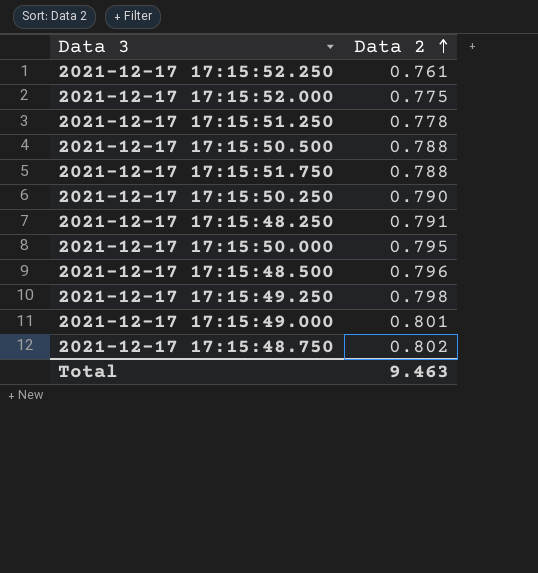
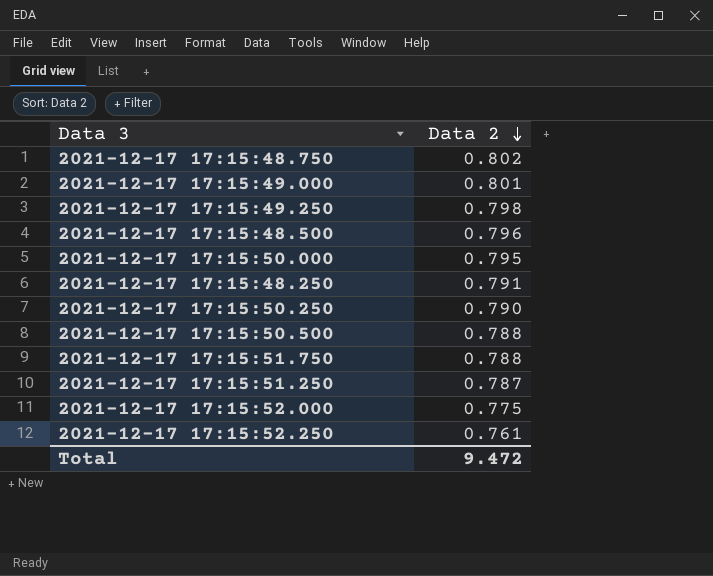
row order: Data 2 ascending -> Data 2 descending
2021-12-17 17:15:51.250 | Data 2: 0.778 -> 0.787
Total | Data 2: 9.463 -> 9.472

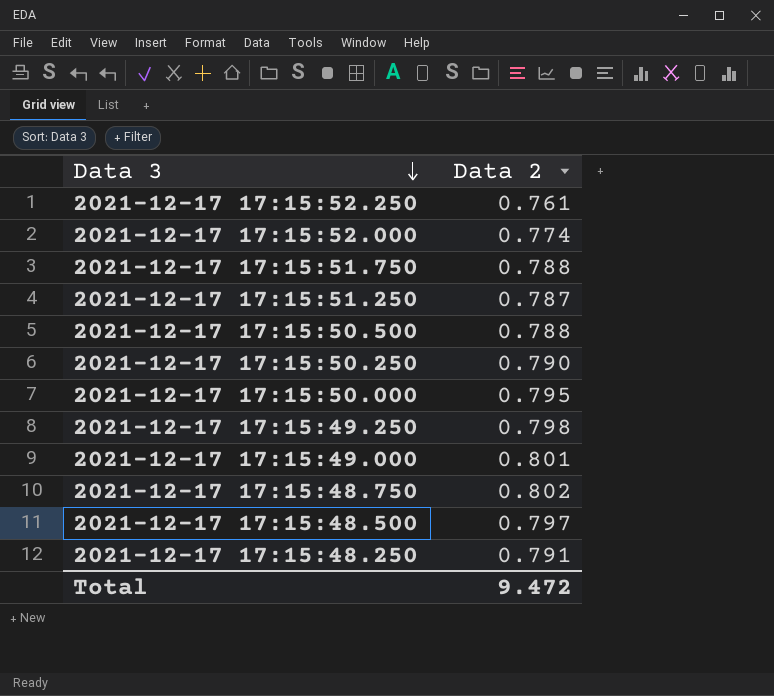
row order: Data 2 descending -> Data 3 descending
2021-12-17 17:15:52.000 | Data 2: 0.775 -> 0.774
2021-12-17 17:15:48.500 | Data 2: 0.796 -> 0.797

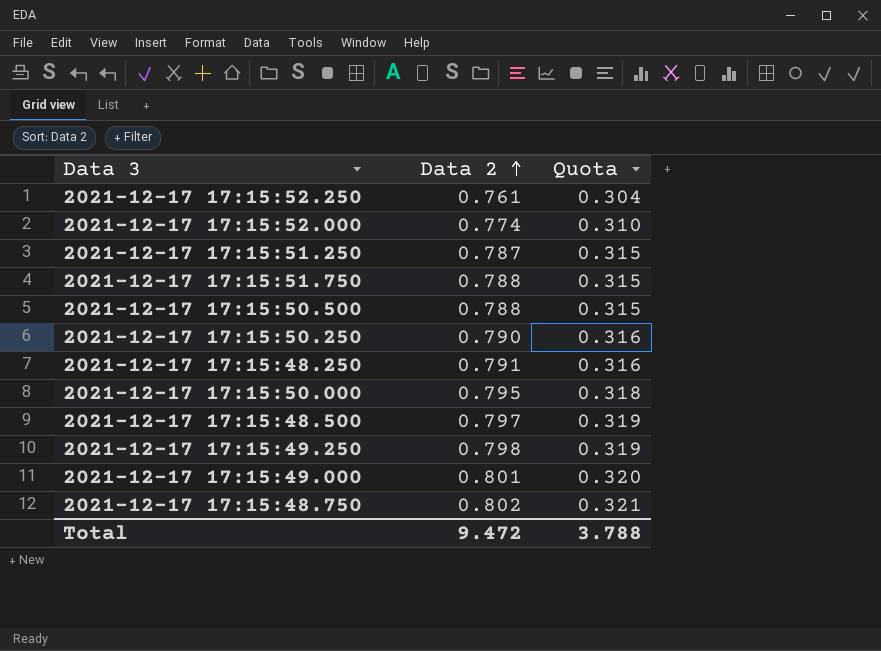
row order: Data 3 descending -> Data 2 ascending
column Quota | formula: none -> [Data 2] * 0.4

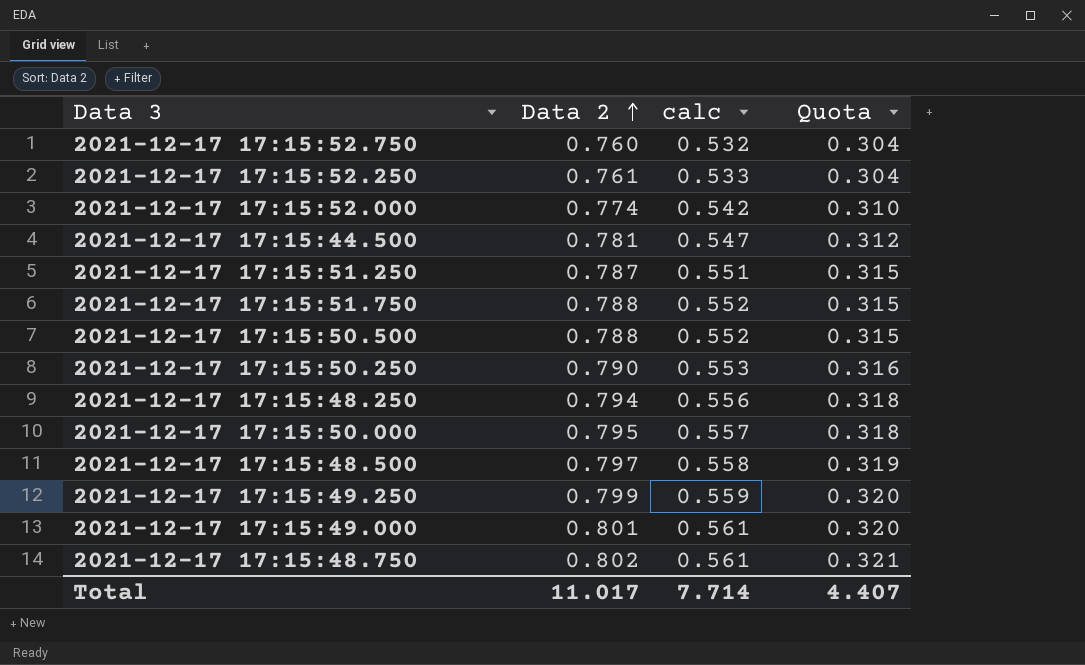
column calc | formula: none -> [Data 2] * 0.7
row 2021-12-17 17:15:52.750: none -> 0.760 | 0.532 | 0.304
row 2021-12-17 17:15:44.500: none -> 0.781 | 0.547 | 0.312
2021-12-17 17:15:48.250 | Data 2: 0.791 -> 0.794
2021-12-17 17:15:48.250 | Quota: 0.316 -> 0.318
2021-12-17 17:15:49.250 | Data 2: 0.798 -> 0.799
2021-12-17 17:15:49.250 | Quota: 0.319 -> 0.320
Total | Data 2: 9.472 -> 11.017
Total | Quota: 3.788 -> 4.407

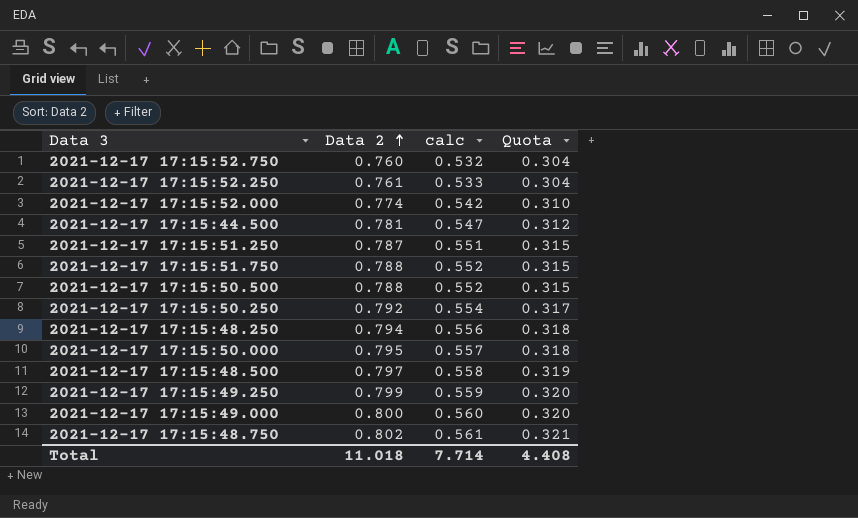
2021-12-17 17:15:50.250 | Data 2: 0.790 -> 0.792
2021-12-17 17:15:50.250 | calc: 0.553 -> 0.554
2021-12-17 17:15:50.250 | Quota: 0.316 -> 0.317
2021-12-17 17:15:49.000 | Data 2: 0.801 -> 0.800
2021-12-17 17:15:49.000 | calc: 0.561 -> 0.560
Total | Data 2: 11.017 -> 11.018
Total | Quota: 4.407 -> 4.408

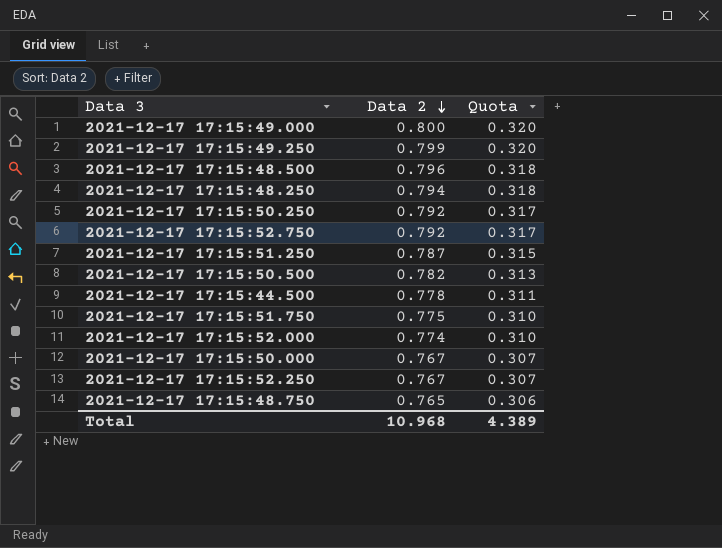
row order: Data 2 ascending -> Data 2 descending
column calc | formula: [Data 2] * 0.7 -> none
2021-12-17 17:15:48.500 | Data 2: 0.797 -> 0.796
2021-12-17 17:15:48.500 | Quota: 0.319 -> 0.318
2021-12-17 17:15:52.750 | Data 2: 0.760 -> 0.792
2021-12-17 17:15:52.750 | Quota: 0.304 -> 0.317
2021-12-17 17:15:50.500 | Data 2: 0.788 -> 0.782
2021-12-17 17:15:50.500 | Quota: 0.315 -> 0.313
2021-12-17 17:15:44.500 | Data 2: 0.781 -> 0.778
2021-12-17 17:15:44.500 | Quota: 0.312 -> 0.311
2021-12-17 17:15:51.750 | Data 2: 0.788 -> 0.775
2021-12-17 17:15:51.750 | Quota: 0.315 -> 0.310
2021-12-17 17:15:50.000 | Data 2: 0.795 -> 0.767
2021-12-17 17:15:50.000 | Quota: 0.318 -> 0.307
2021-12-17 17:15:52.250 | Data 2: 0.761 -> 0.767
2021-12-17 17:15:52.250 | Quota: 0.304 -> 0.307
2021-12-17 17:15:48.750 | Data 2: 0.802 -> 0.765
2021-12-17 17:15:48.750 | Quota: 0.321 -> 0.306
Total | Data 2: 11.018 -> 10.968
Total | Quota: 4.408 -> 4.389

